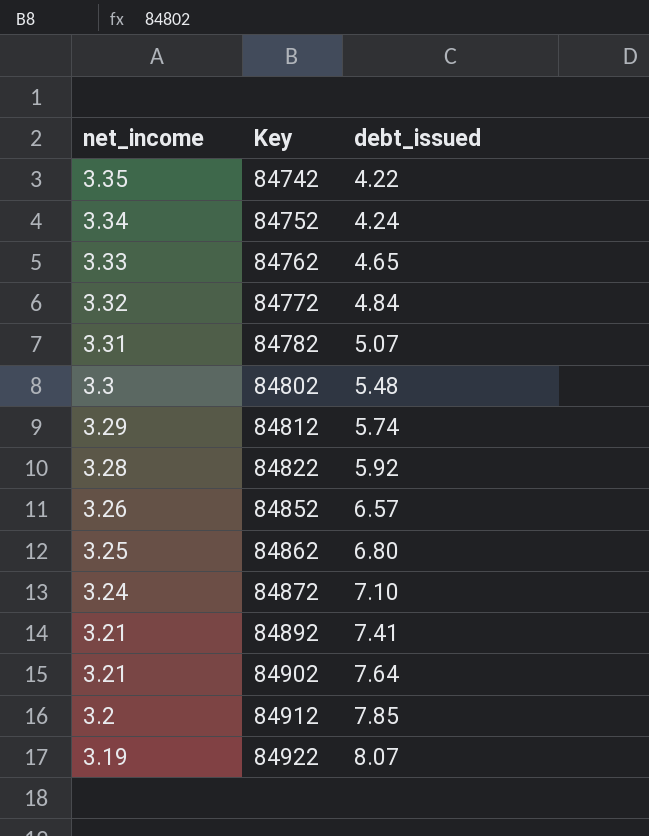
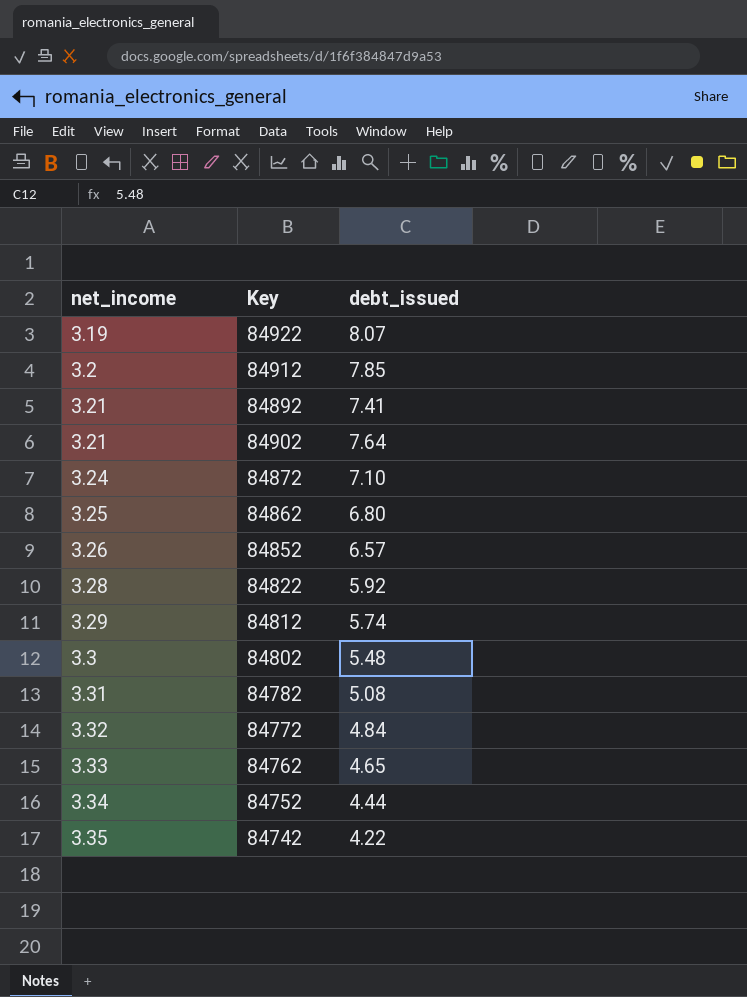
row order: net_income descending -> net_income ascending
84782 | debt_issued: 5.07 -> 5.08
84752 | debt_issued: 4.24 -> 4.44

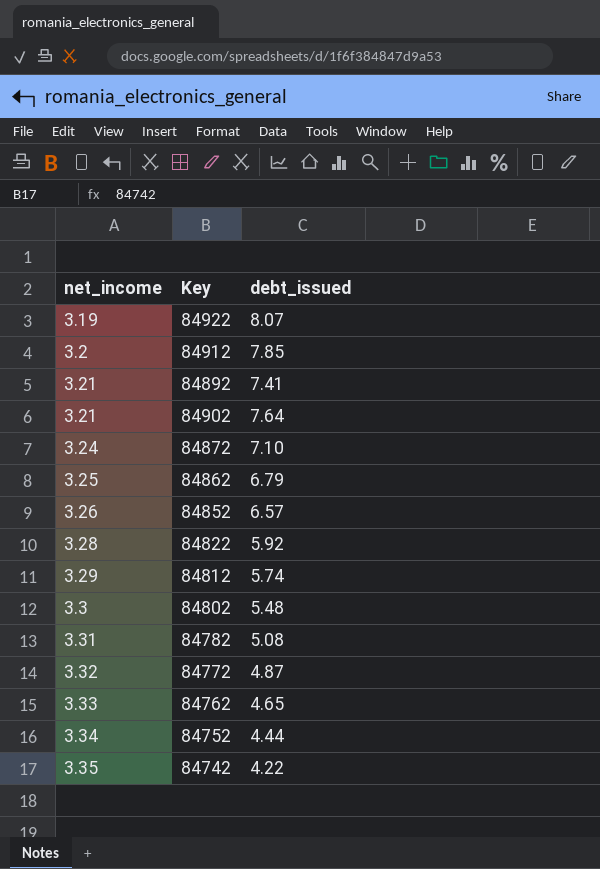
84862 | debt_issued: 6.80 -> 6.79
84772 | debt_issued: 4.84 -> 4.87

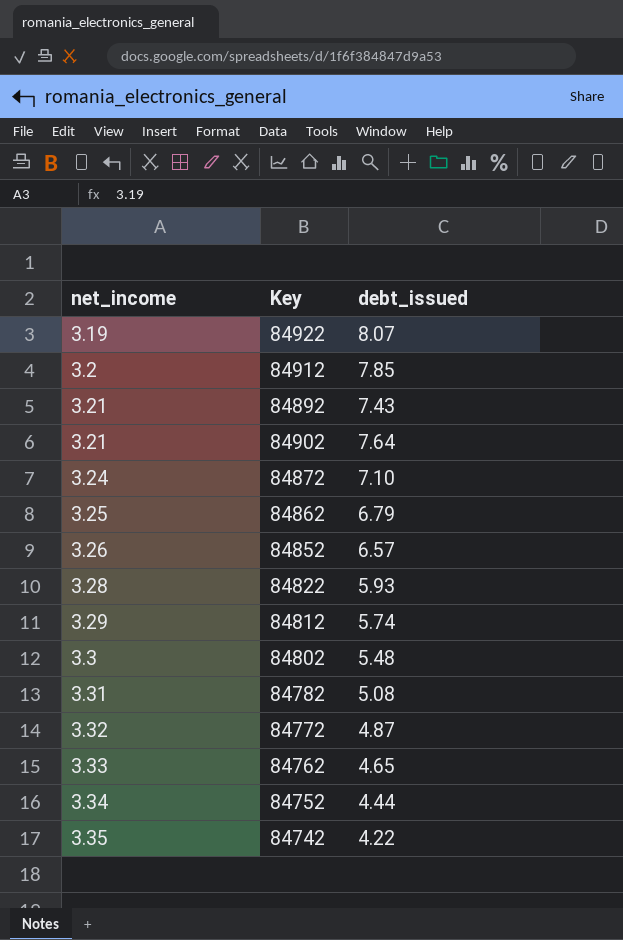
84892 | debt_issued: 7.41 -> 7.43
84822 | debt_issued: 5.92 -> 5.93

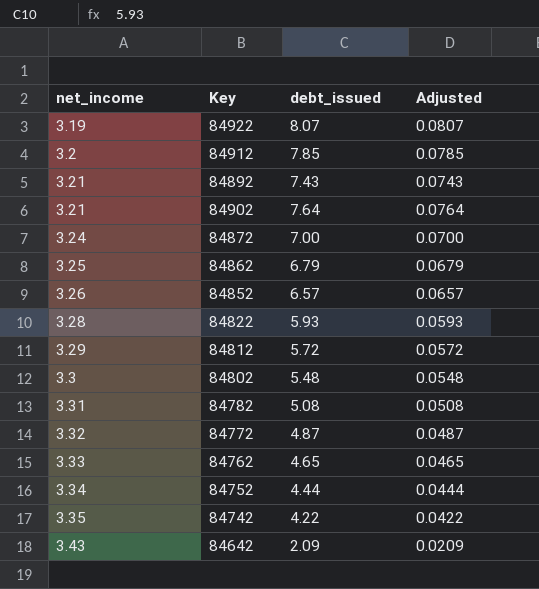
column Adjusted | formula: none -> [debt_issued] * 0.01
84872 | debt_issued: 7.10 -> 7.00
84812 | debt_issued: 5.74 -> 5.72
row 84642: none -> 3.43 | 2.09 | 0.0209

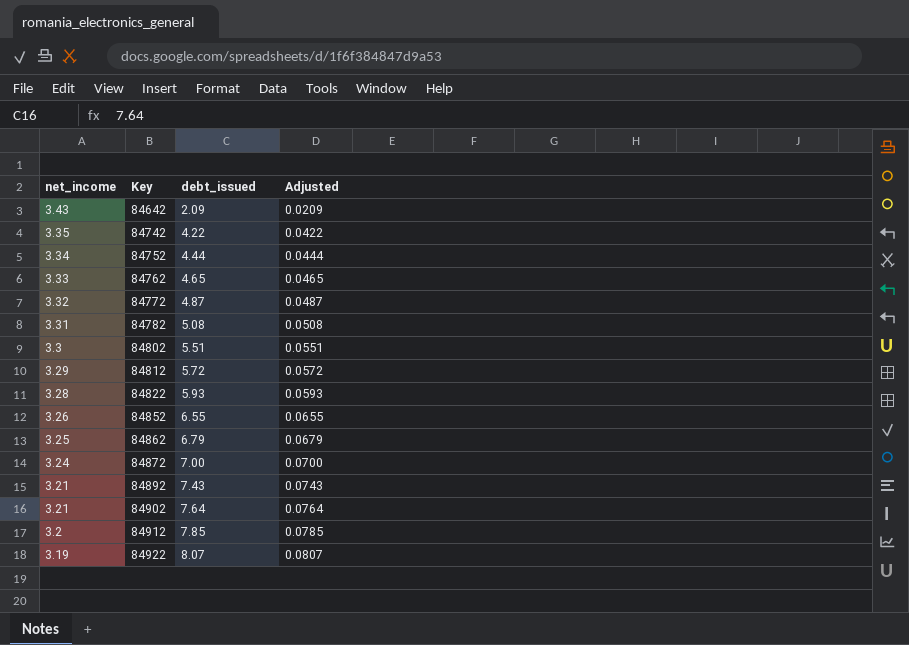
row order: net_income ascending -> net_income descending
84802 | debt_issued: 5.48 -> 5.51
84802 | Adjusted: 0.0548 -> 0.0551
84852 | debt_issued: 6.57 -> 6.55
84852 | Adjusted: 0.0657 -> 0.0655

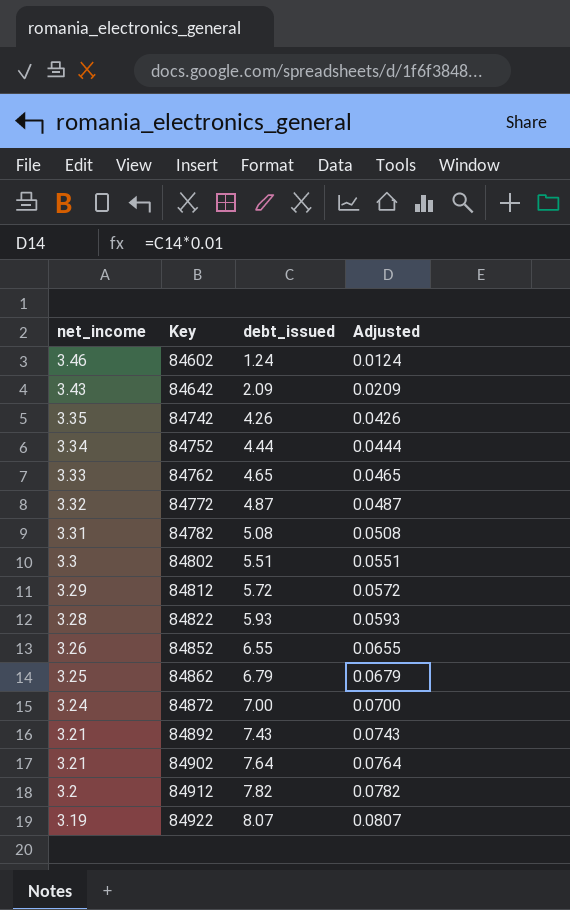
row 84602: none -> 3.46 | 1.24 | 0.0124
84742 | debt_issued: 4.22 -> 4.26
84742 | Adjusted: 0.0422 -> 0.0426
84912 | debt_issued: 7.85 -> 7.82
84912 | Adjusted: 0.0785 -> 0.0782

